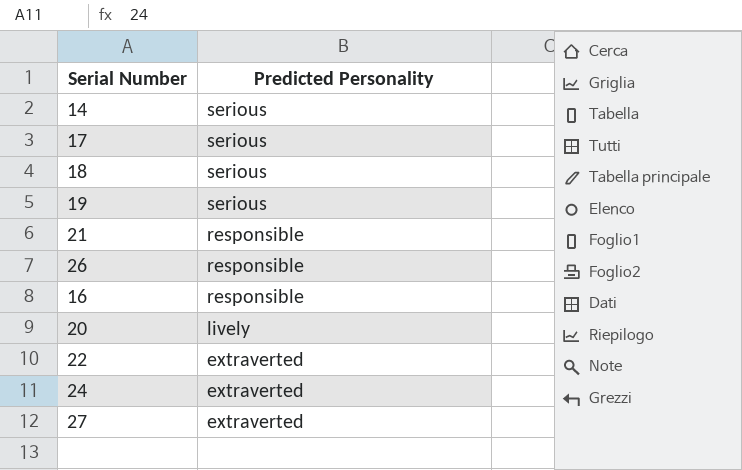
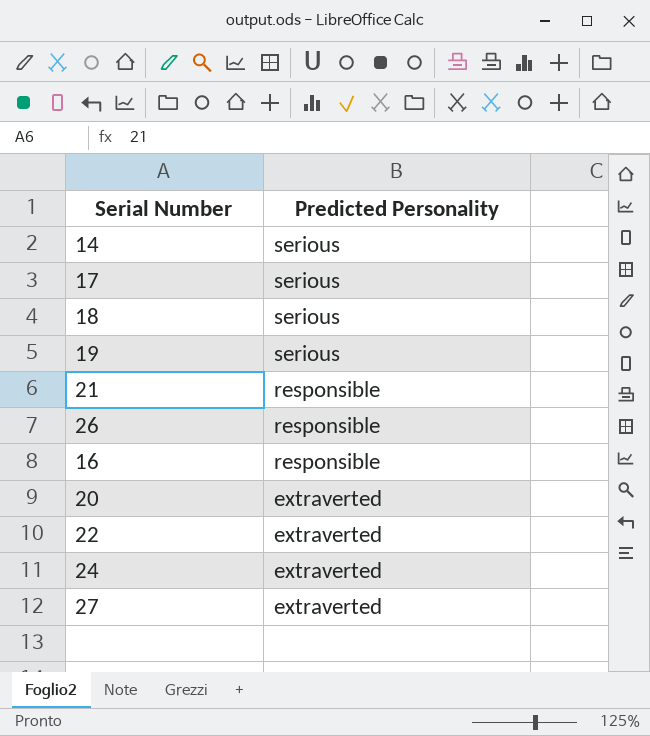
20 | Predicted Personality: lively -> extraverted

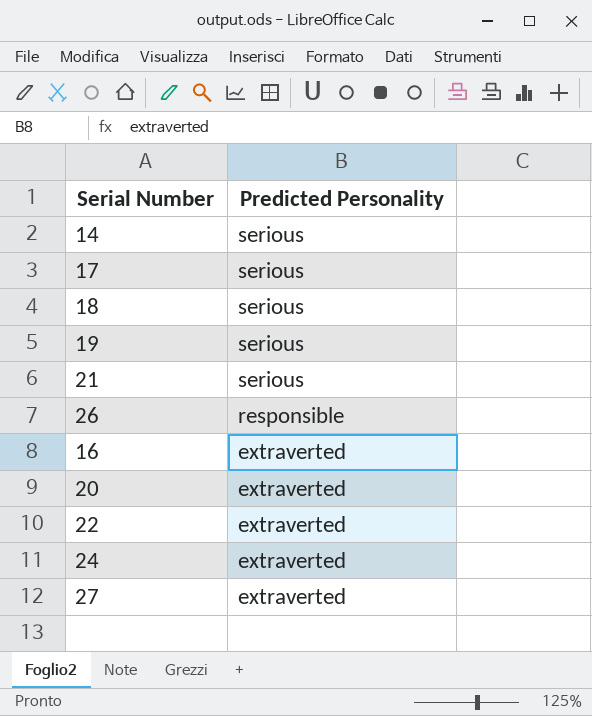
21 | Predicted Personality: responsible -> serious
16 | Predicted Personality: responsible -> extraverted

